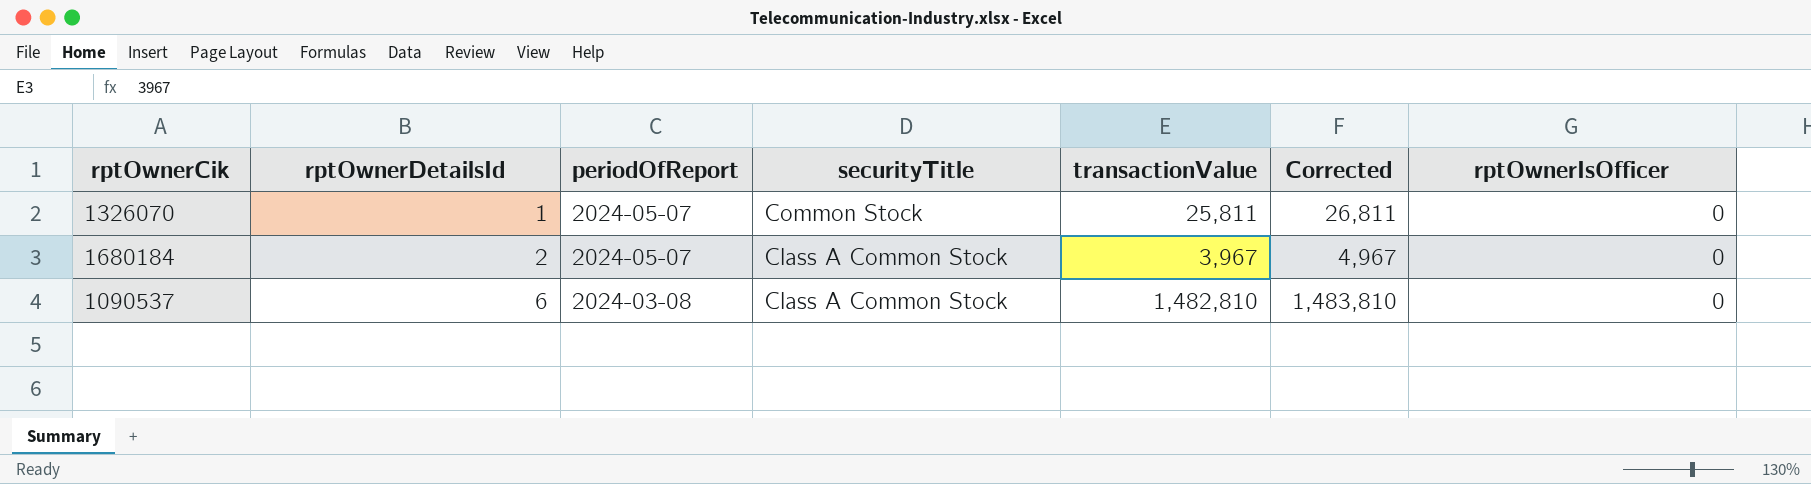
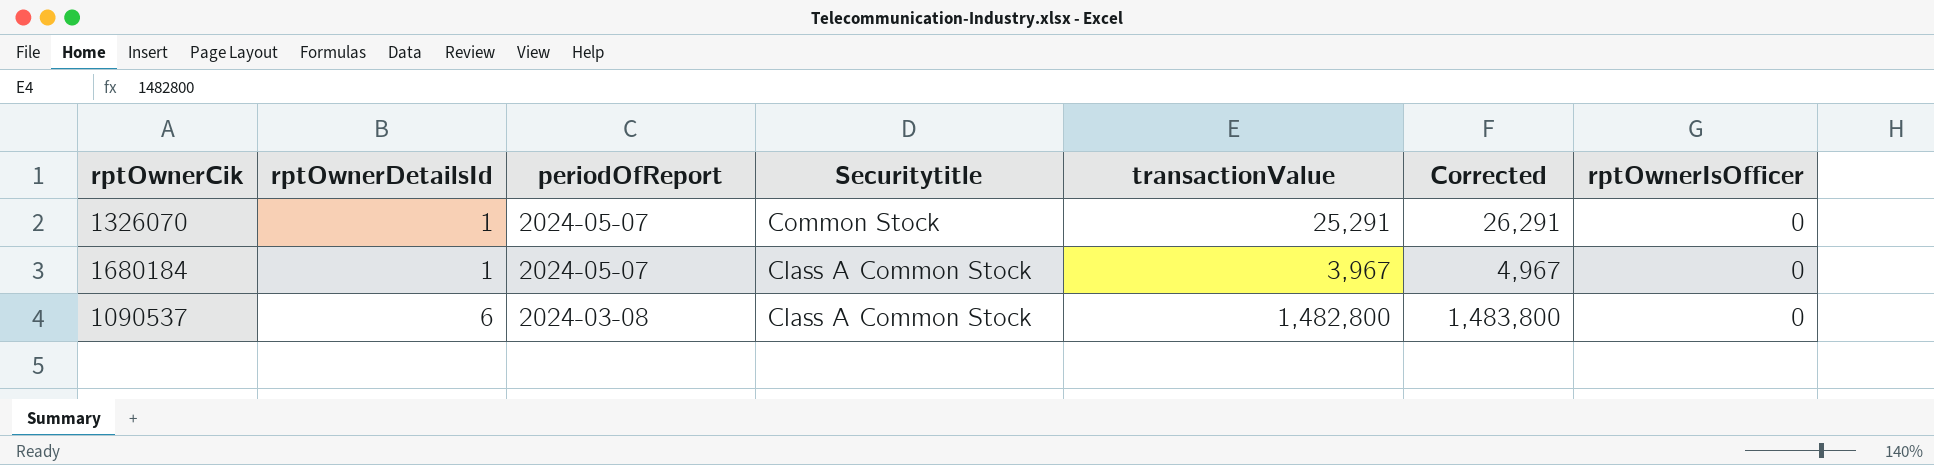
column name: securityTitle -> Securitytitle
1326070 | transactionValue: 25,811 -> 25,291
1326070 | Corrected: 26,811 -> 26,291
1680184 | rptOwnerDetailsId: 2 -> 1
1090537 | transactionValue: 1,482,810 -> 1,482,800
1090537 | Corrected: 1,483,810 -> 1,483,800

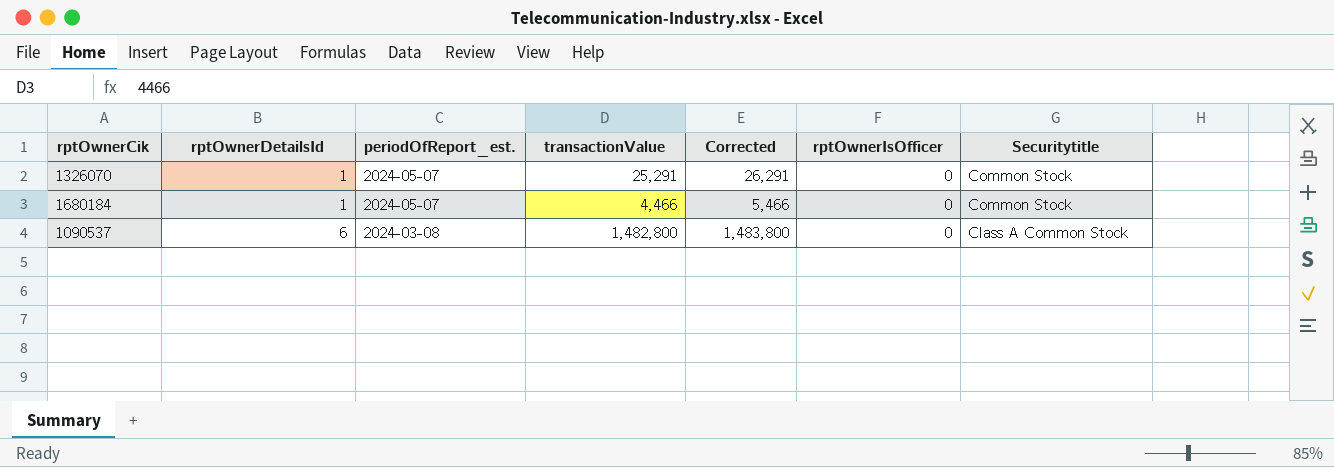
column name: periodOfReport -> periodOfReport_est.
column Securitytitle | position: 4 -> 7
1680184 | transactionValue: 3,967 -> 4,466
1680184 | Corrected: 4,967 -> 5,466
1680184 | Securitytitle: Class A Common Stock -> Common Stock

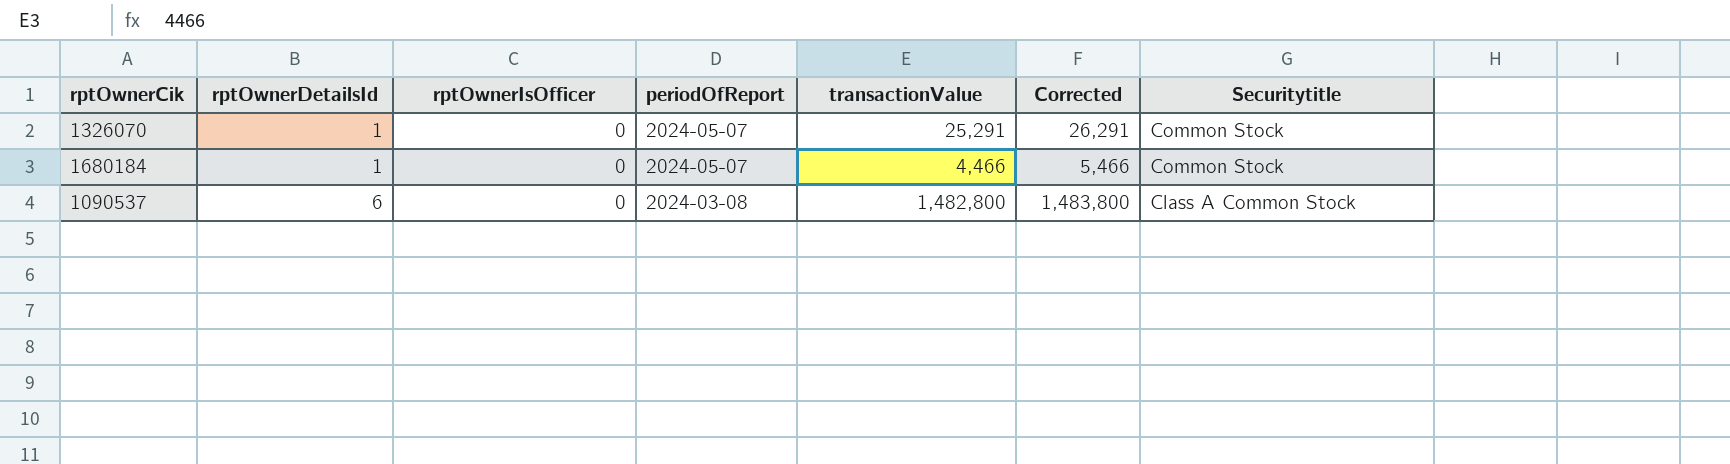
column rptOwnerIsOfficer | position: 6 -> 3
column name: periodOfReport_est. -> periodOfReport

